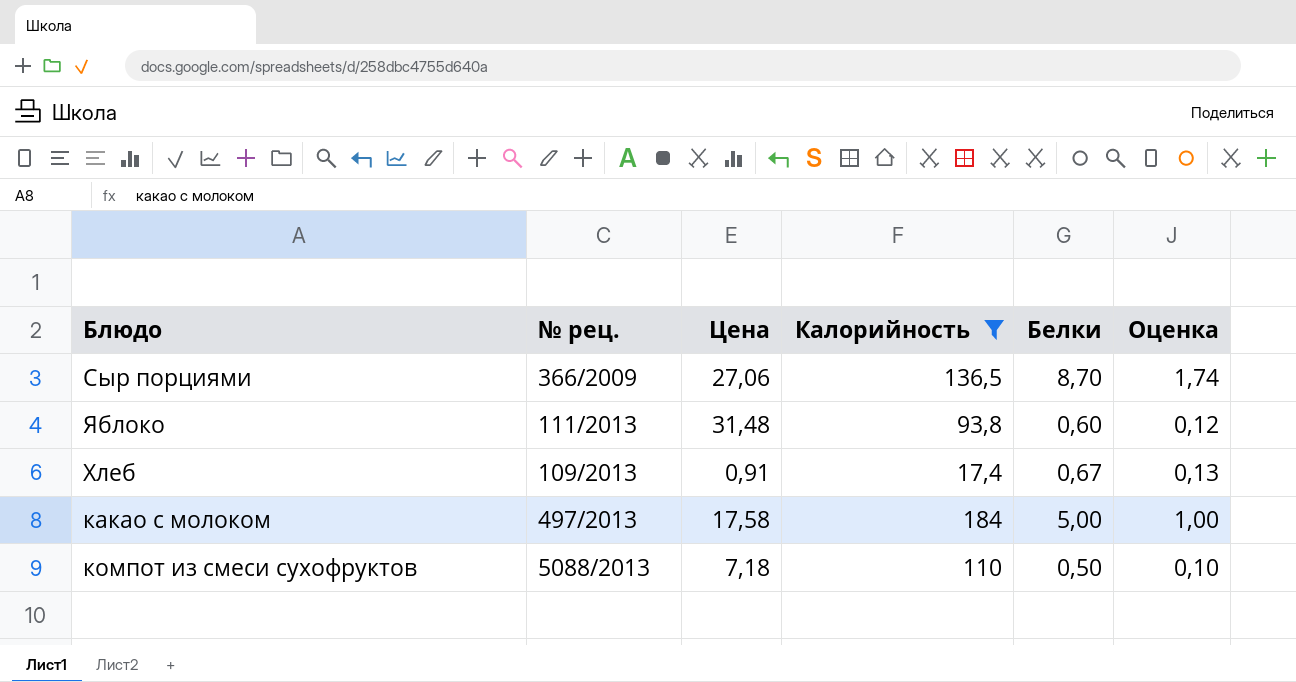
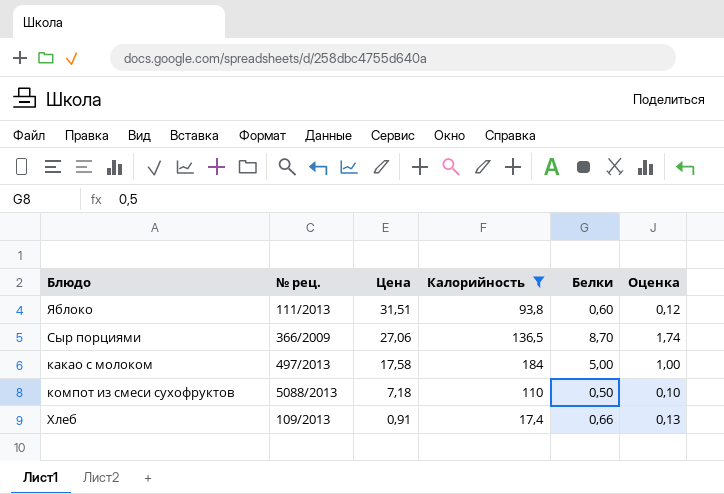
row order: none -> Цена descending
Яблоко | Цена: 31,48 -> 31,51
Хлеб | Белки: 0,67 -> 0,66

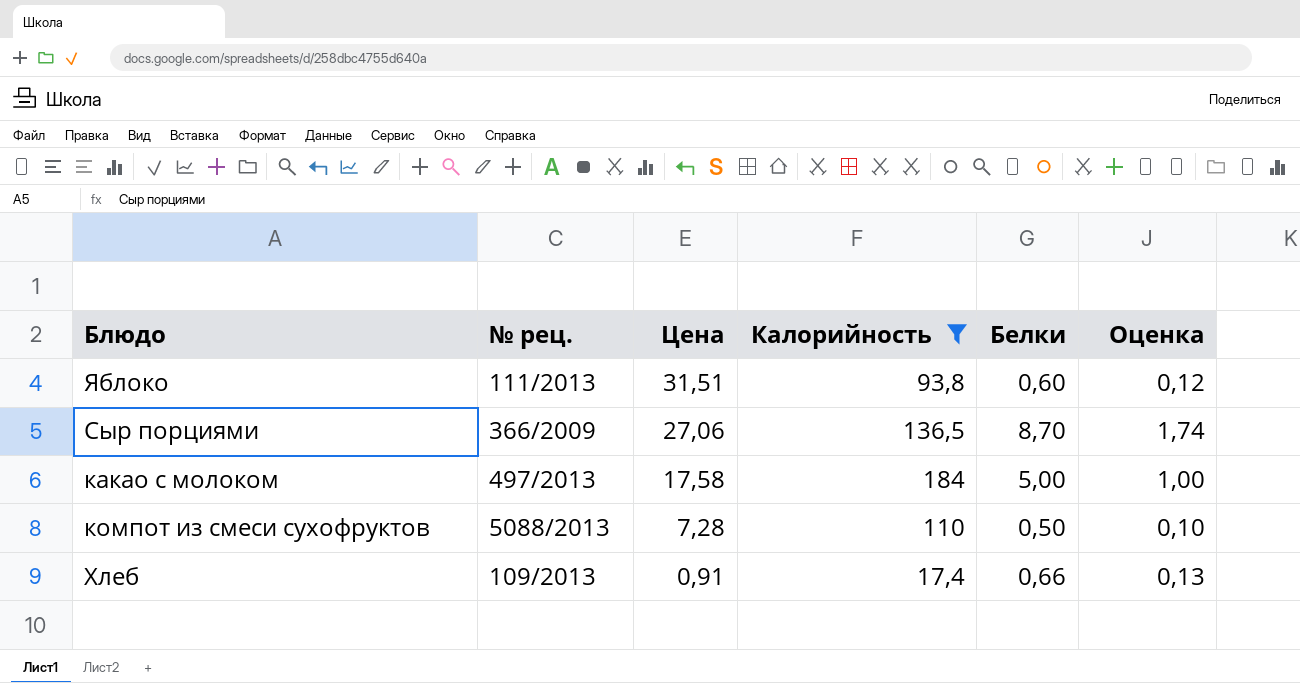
компот из смеси сухофруктов | Цена: 7,18 -> 7,28

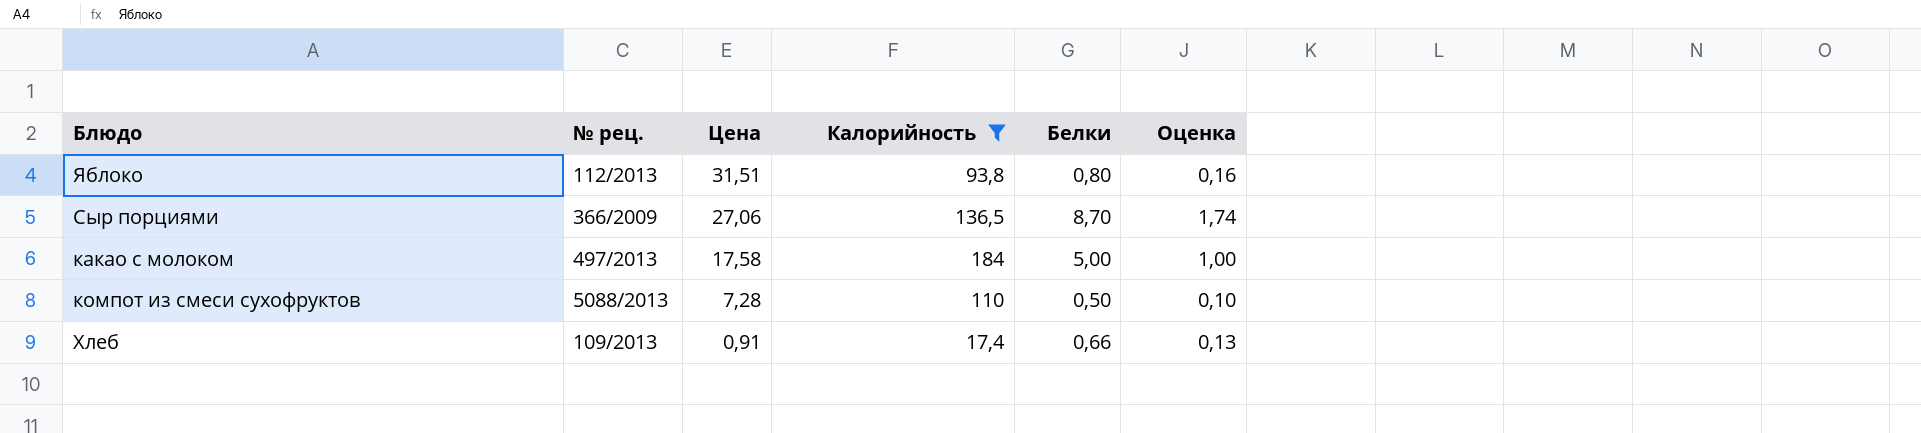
Яблоко | № рец.: 111/2013 -> 112/2013
Яблоко | Белки: 0,60 -> 0,80
Яблоко | Оценка: 0,12 -> 0,16

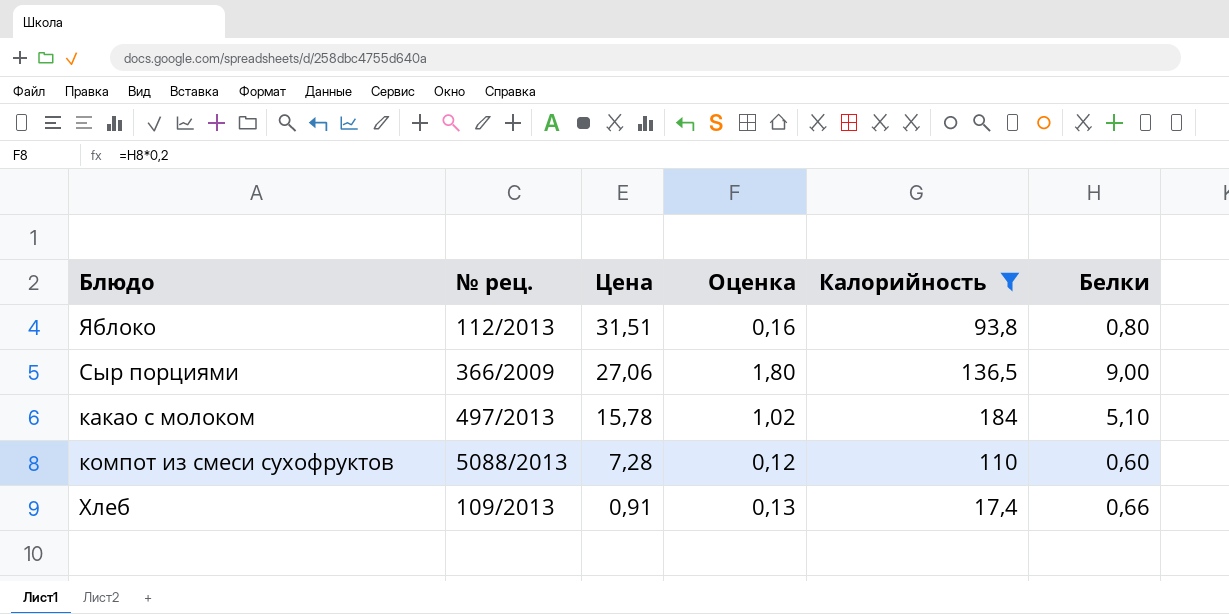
column Оценка | position: 6 -> 4
Сыр порциями | Оценка: 1,74 -> 1,80
Сыр порциями | Белки: 8,70 -> 9,00
какао с молоком | Цена: 17,58 -> 15,78
какао с молоком | Оценка: 1,00 -> 1,02
какао с молоком | Белки: 5,00 -> 5,10
компот из смеси сухофруктов | Оценка: 0,10 -> 0,12
компот из смеси сухофруктов | Белки: 0,50 -> 0,60

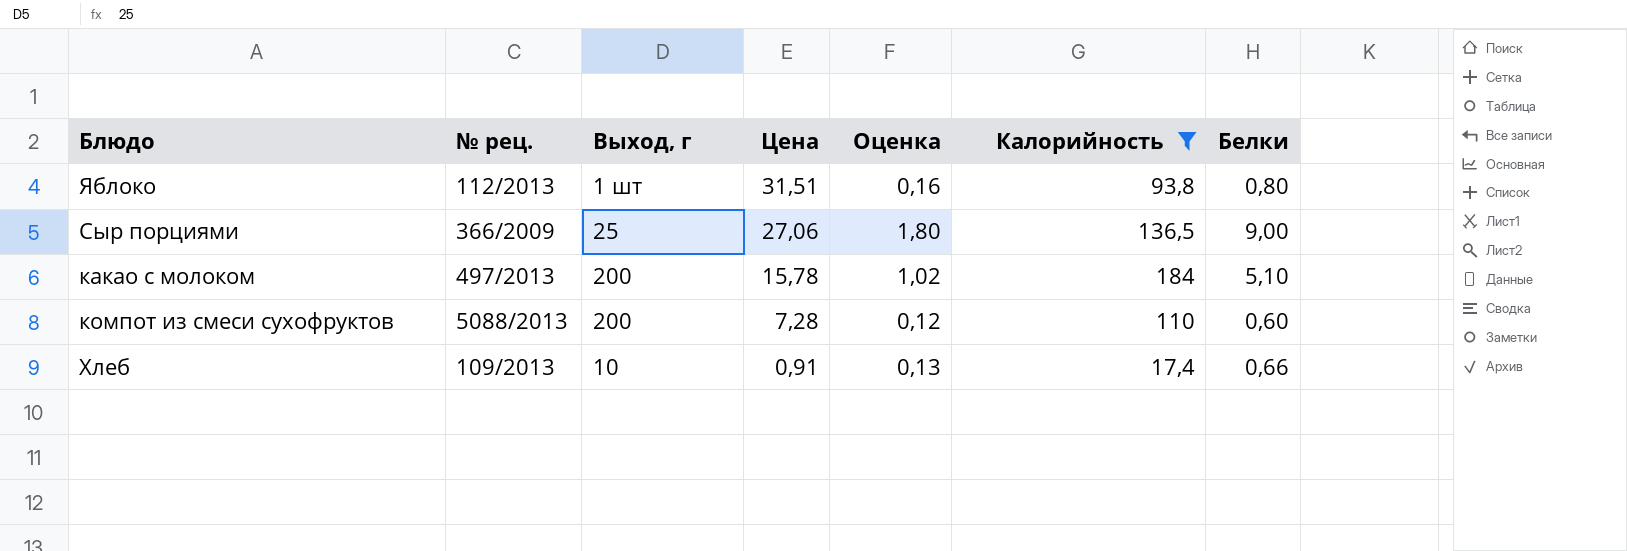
column Выход, г | position: none -> 3

